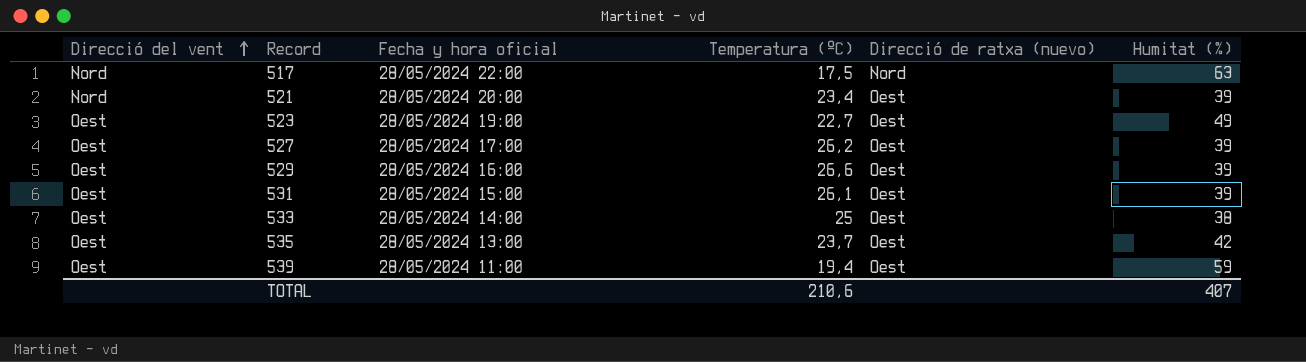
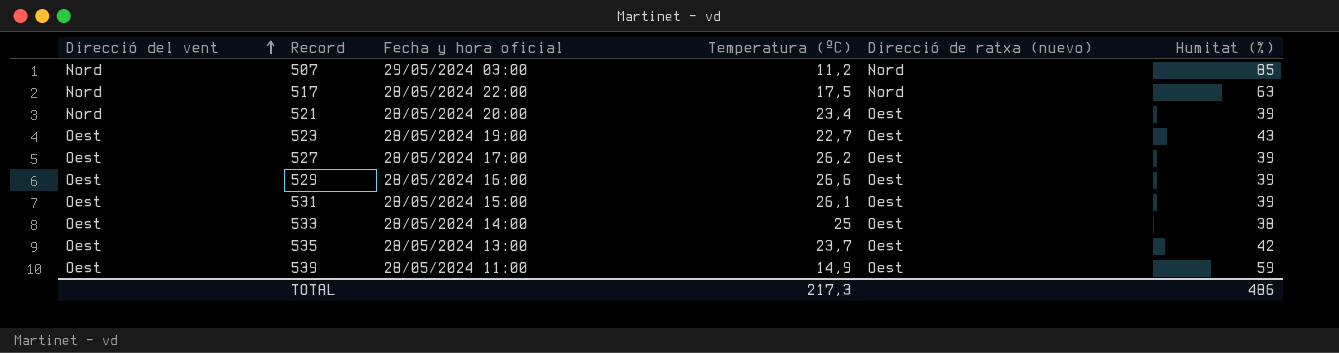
row 507: none -> Nord | 29/05/2024 03:00 | 11,2 | Nord | 85
523 | Humitat (%): 49 -> 43
539 | Temperatura (ºC): 19,4 -> 14,9
TOTAL | Temperatura (ºC): 210,6 -> 217,3
TOTAL | Humitat (%): 407 -> 486

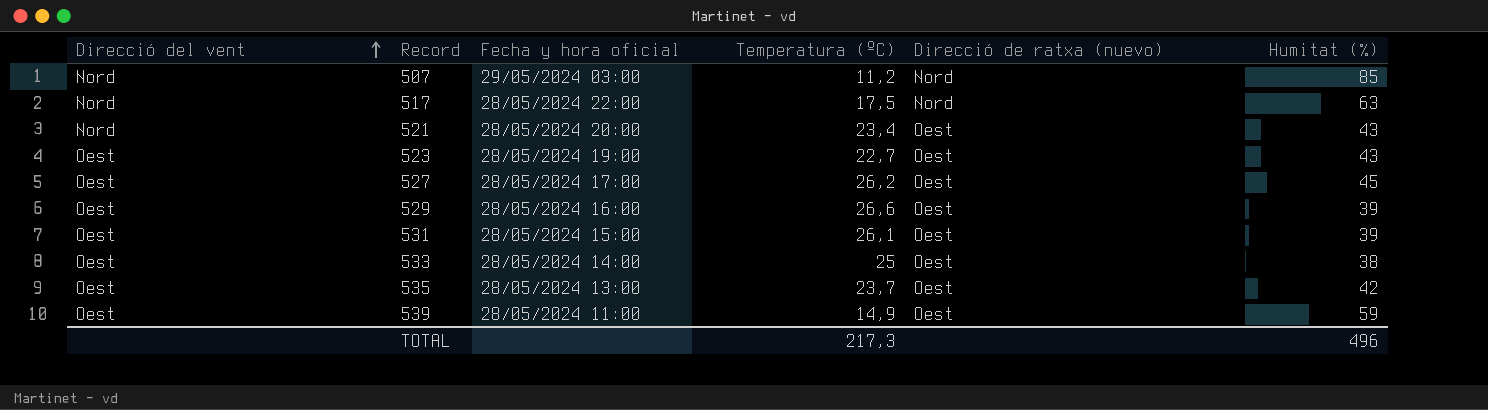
521 | Humitat (%): 39 -> 43
527 | Humitat (%): 39 -> 45
TOTAL | Humitat (%): 486 -> 496

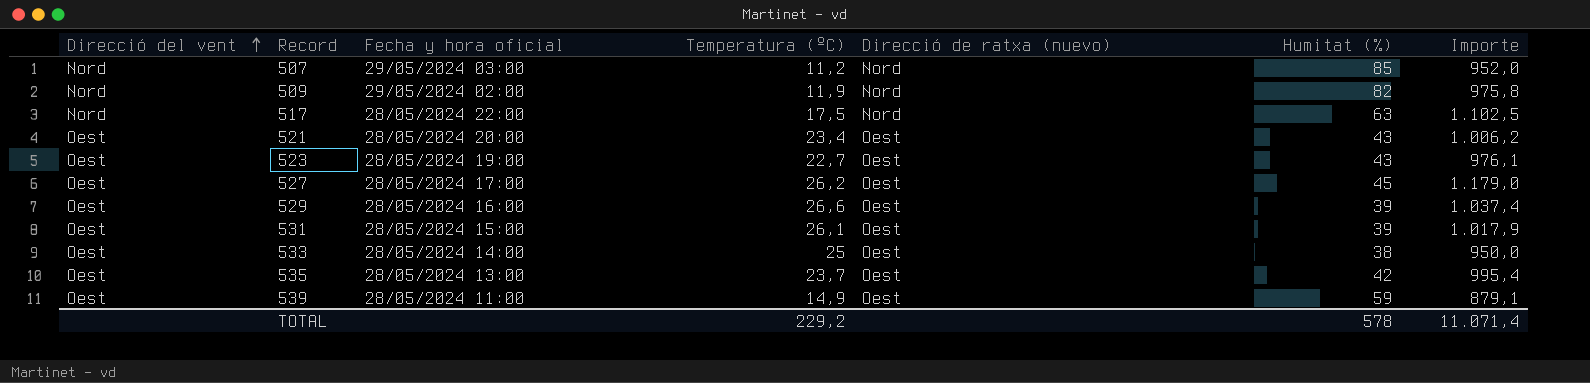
column Importe | formula: none -> [Temperatura (ºC)] * [Humitat (%)]
row 509: none -> Nord | 29/05/2024 02:00 | 11,9 | Nord | 82 | 975,8
521 | Direcció del vent: Nord -> Oest
TOTAL | Temperatura (ºC): 217,3 -> 229,2
TOTAL | Humitat (%): 496 -> 578

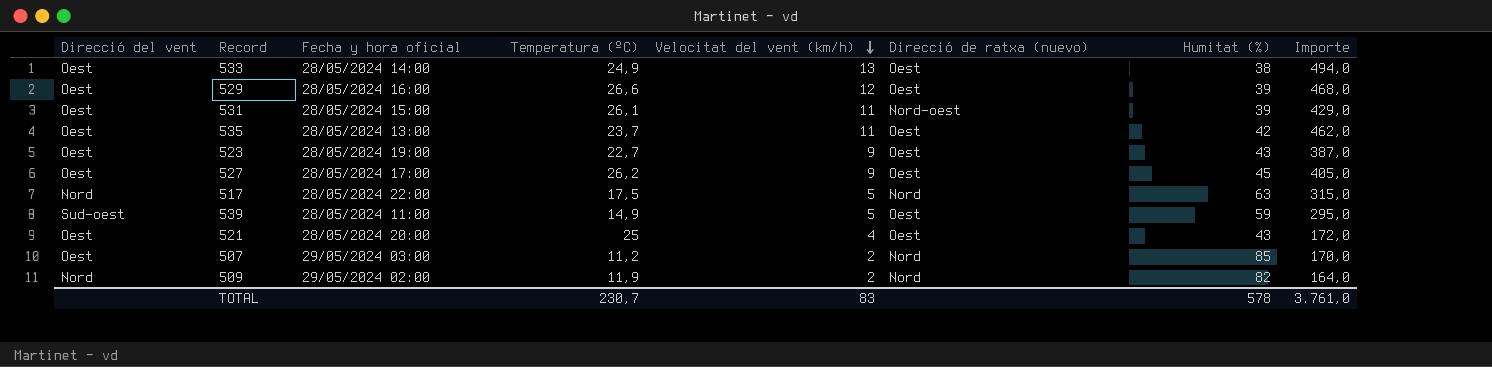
row order: Direcció del vent ascending -> Velocitat del vent (km/h) descending
column Velocitat del vent (km/h) | position: none -> 5
column Importe | formula: [Temperatura (ºC)] * [Humitat (%)] -> [Velocitat del vent (km/h)] * [Humitat (%)]
533 | Temperatura (ºC): 25 -> 24,9
531 | Direcció de ratxa (nuevo): Oest -> Nord-oest
539 | Direcció del vent: Oest -> Sud-oest
521 | Temperatura (ºC): 23,4 -> 25
507 | Direcció del vent: Nord -> Oest
TOTAL | Temperatura (ºC): 229,2 -> 230,7
TOTAL | Importe: 11.071,4 -> 3.761,0

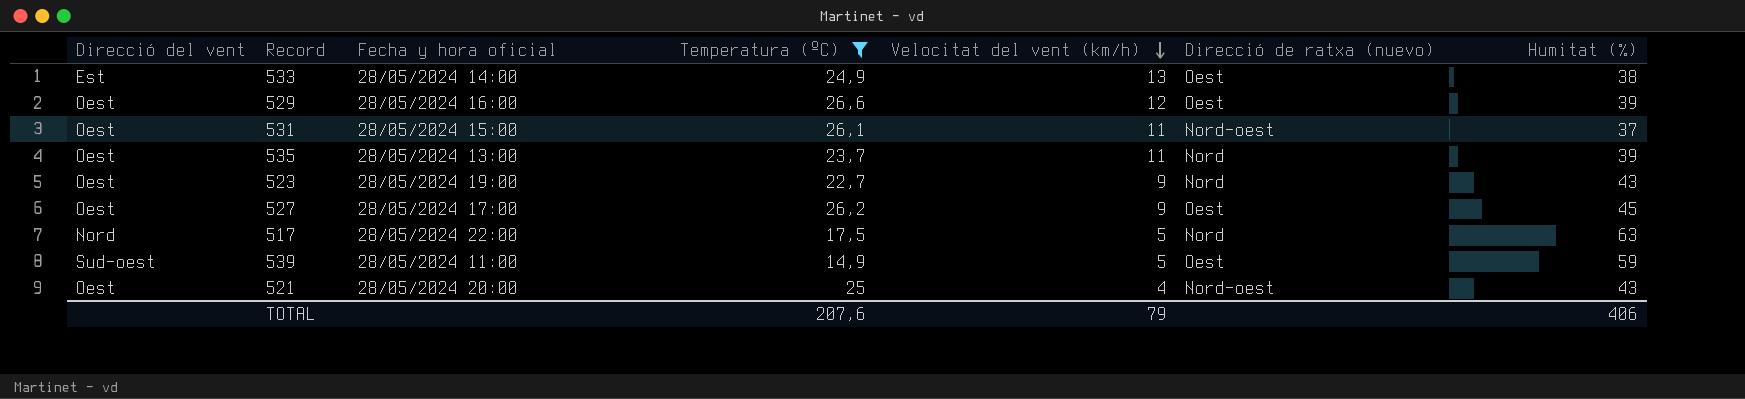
filter: none -> Temperatura (ºC) >= 14,9
column Importe | formula: [Velocitat del vent (km/h)] * [Humitat (%)] -> none
533 | Direcció del vent: Oest -> Est
531 | Humitat (%): 39 -> 37
535 | Direcció de ratxa (nuevo): Oest -> Nord
535 | Humitat (%): 42 -> 39
523 | Direcció de ratxa (nuevo): Oest -> Nord
521 | Direcció de ratxa (nuevo): Oest -> Nord-oest
TOTAL | Temperatura (ºC): 230,7 -> 207,6
TOTAL | Velocitat del vent (km/h): 83 -> 79
TOTAL | Humitat (%): 578 -> 406

